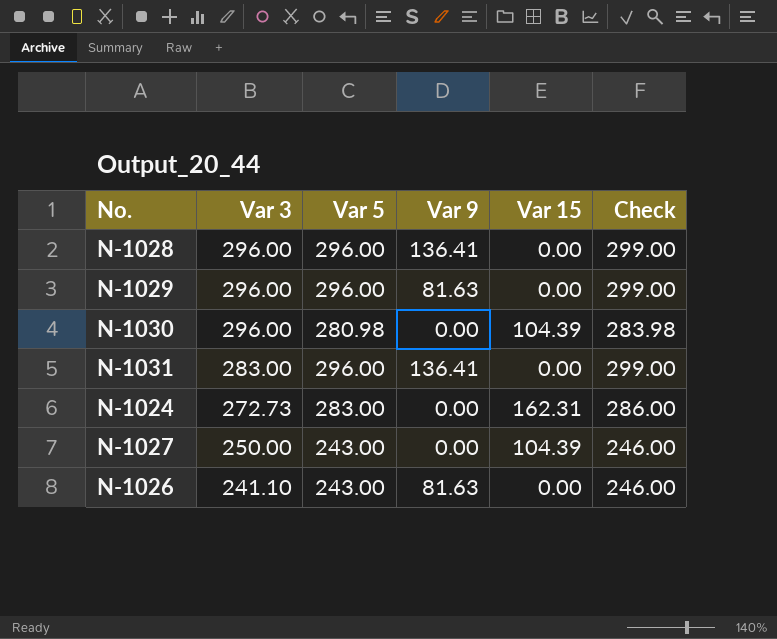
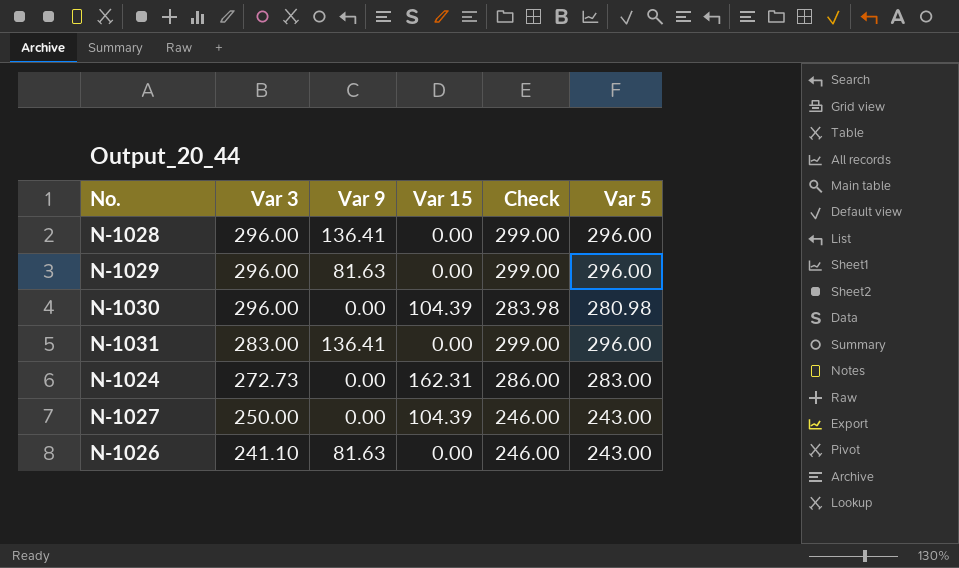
column Var 5 | position: 3 -> 6

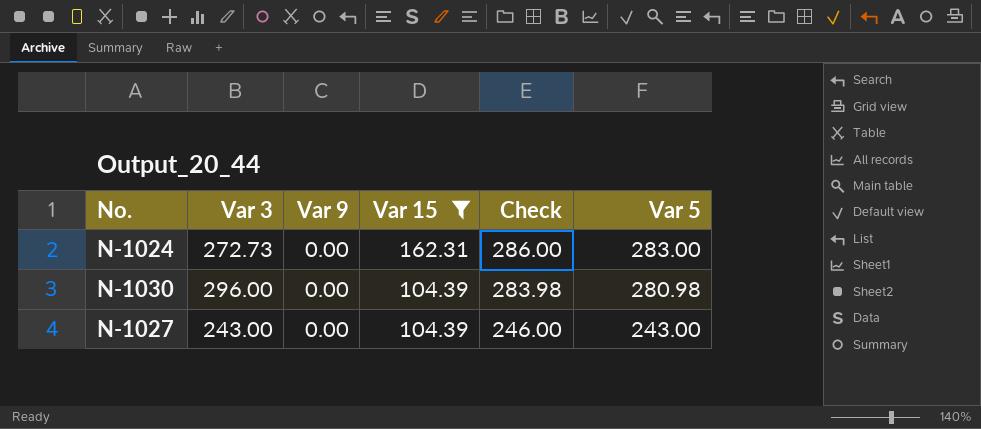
filter: none -> Var 15 != 0.00
row order: Var 3 descending -> Var 15 descending
N-1027 | Var 3: 250.00 -> 243.00

